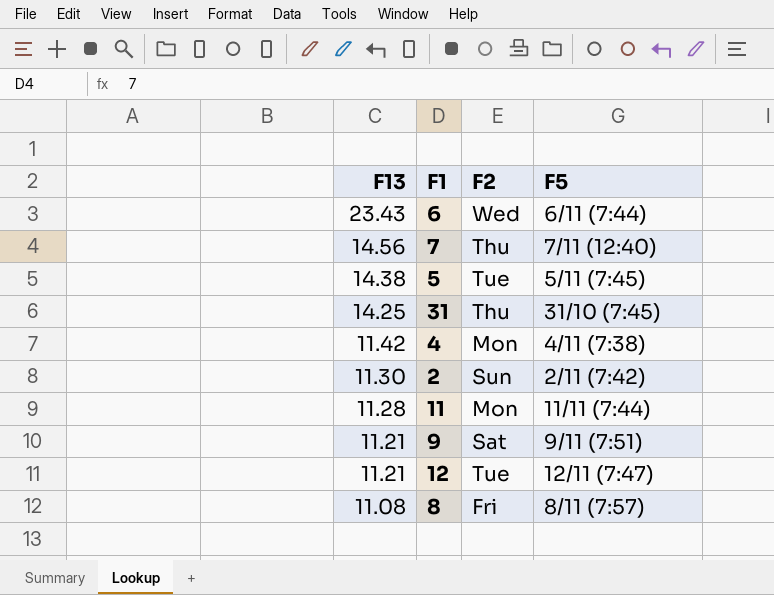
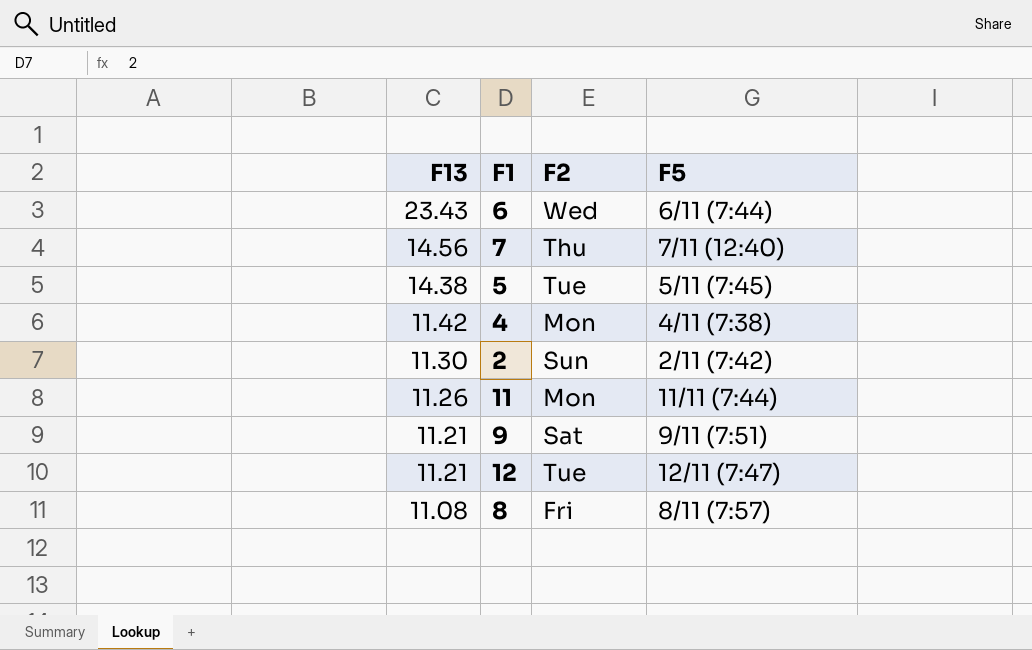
row 31: 14.25 | Thu | 31/10 (7:45) -> none
11 | F13: 11.28 -> 11.26

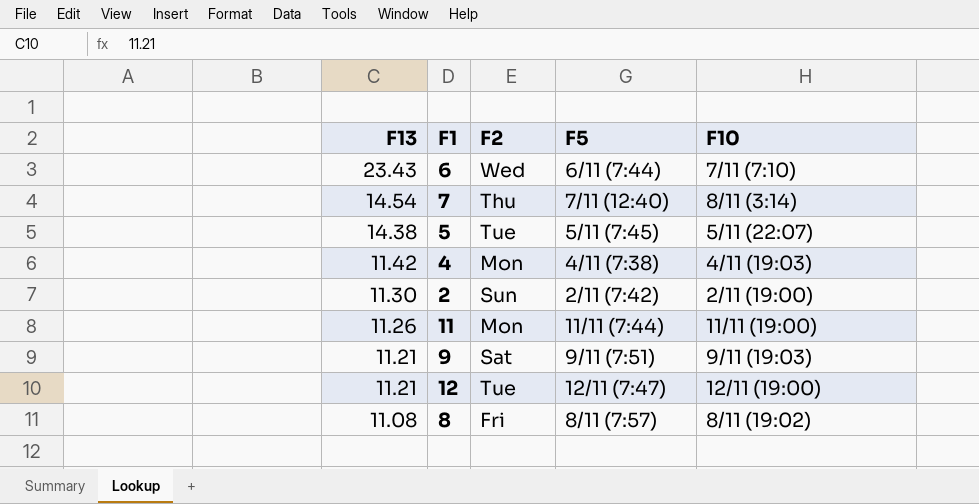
column F10 | position: none -> 5
7 | F13: 14.56 -> 14.54

